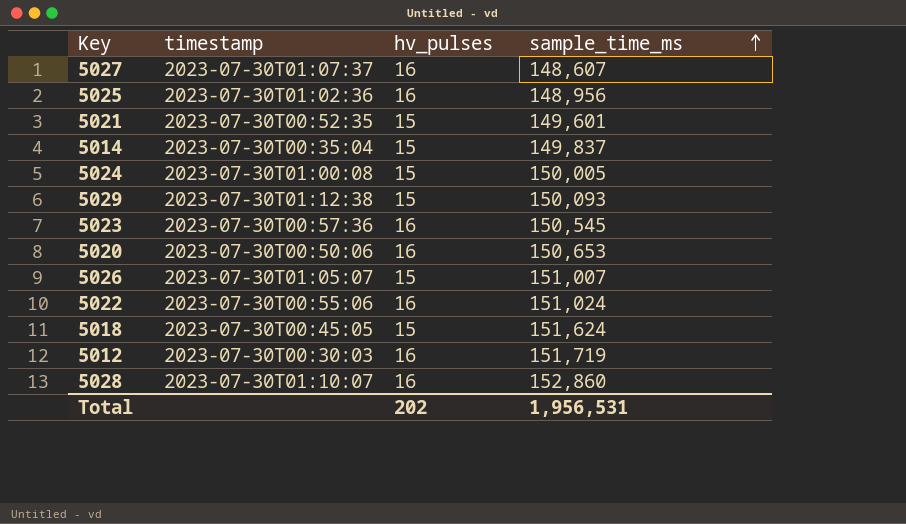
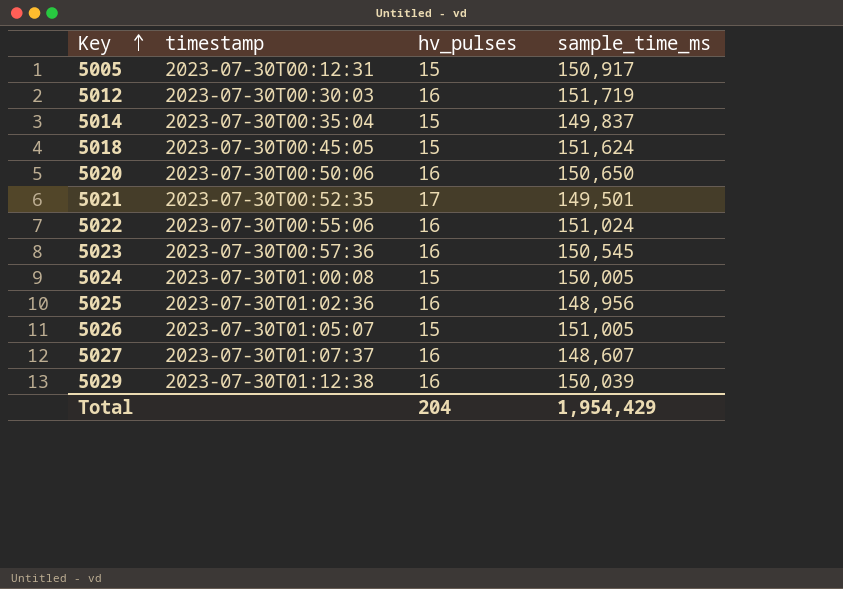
row order: sample_time_ms ascending -> Key ascending
row 5028: 2023-07-30T01:10:07 | 16 | 152,860 -> none
row 5005: none -> 2023-07-30T00:12:31 | 15 | 150,917
5020 | sample_time_ms: 150,653 -> 150,650
5021 | hv_pulses: 15 -> 17
5021 | sample_time_ms: 149,601 -> 149,501
5026 | sample_time_ms: 151,007 -> 151,005
5029 | hv_pulses: 15 -> 16
5029 | sample_time_ms: 150,093 -> 150,039
Total | hv_pulses: 202 -> 204
Total | sample_time_ms: 1,956,531 -> 1,954,429

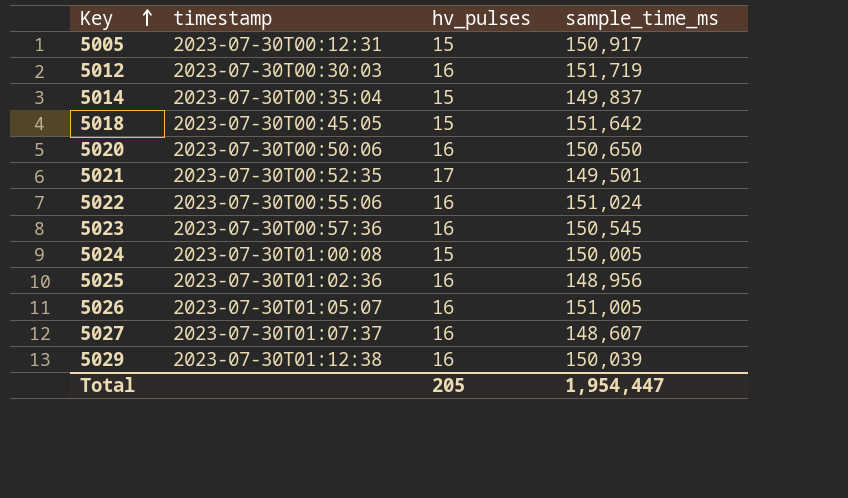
5018 | sample_time_ms: 151,624 -> 151,642
5026 | hv_pulses: 15 -> 16
Total | hv_pulses: 204 -> 205
Total | sample_time_ms: 1,954,429 -> 1,954,447

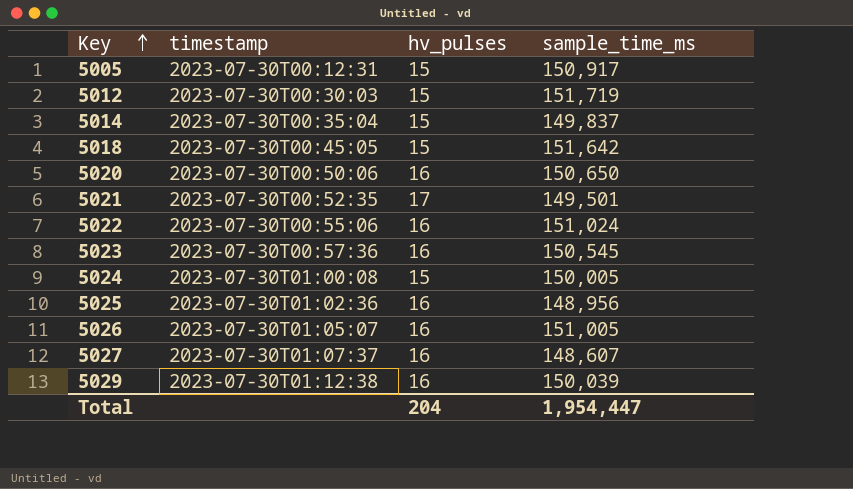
5012 | hv_pulses: 16 -> 15
Total | hv_pulses: 205 -> 204

